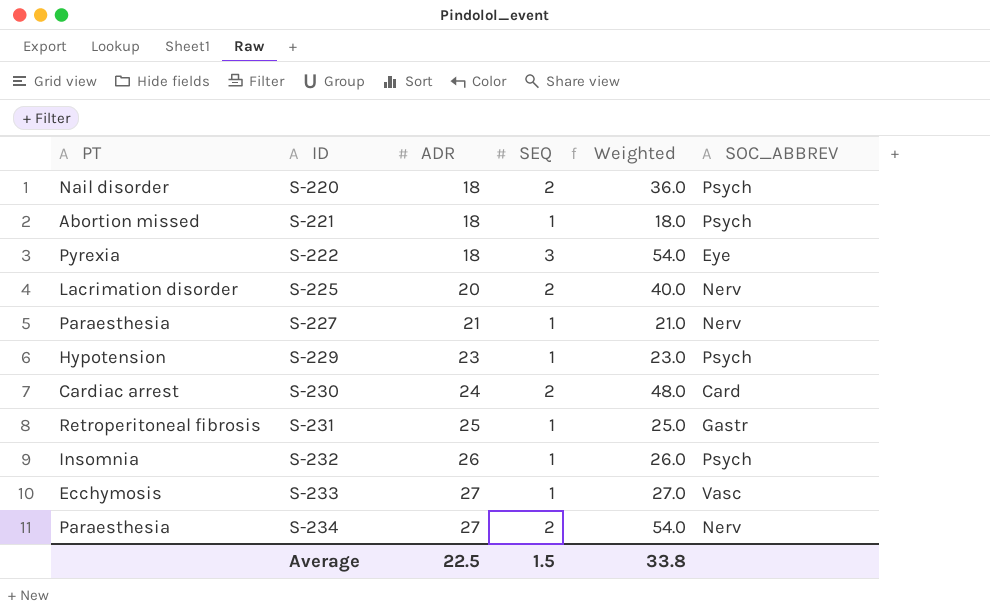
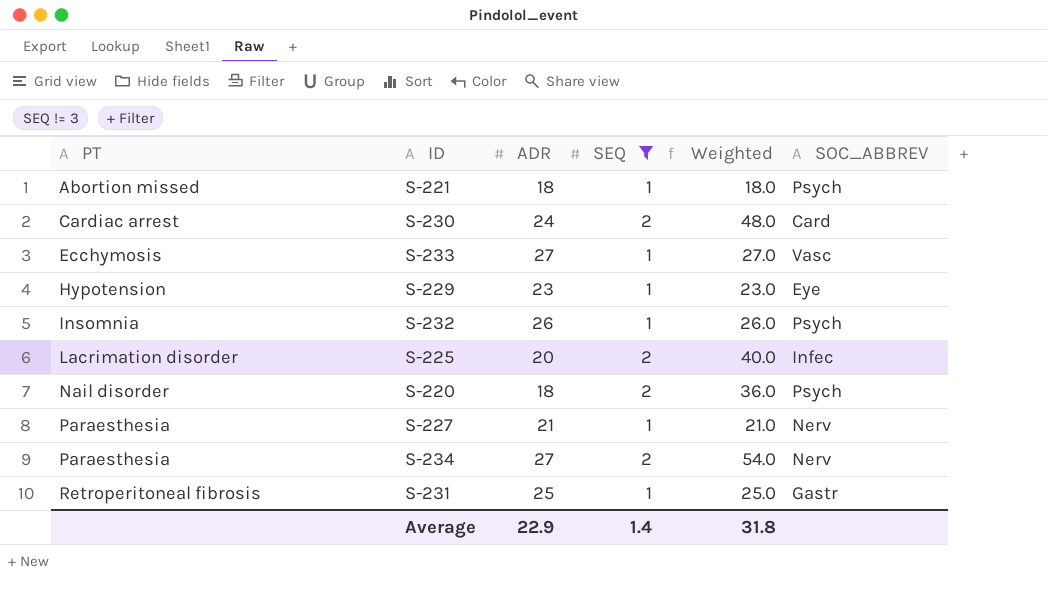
filter: none -> SEQ != 3
row order: ID ascending -> PT ascending
S-229 | SOC_ABBREV: Psych -> Eye
S-225 | SOC_ABBREV: Nerv -> Infec
Average | ADR: 22.5 -> 22.9
Average | SEQ: 1.5 -> 1.4
Average | Weighted: 33.8 -> 31.8

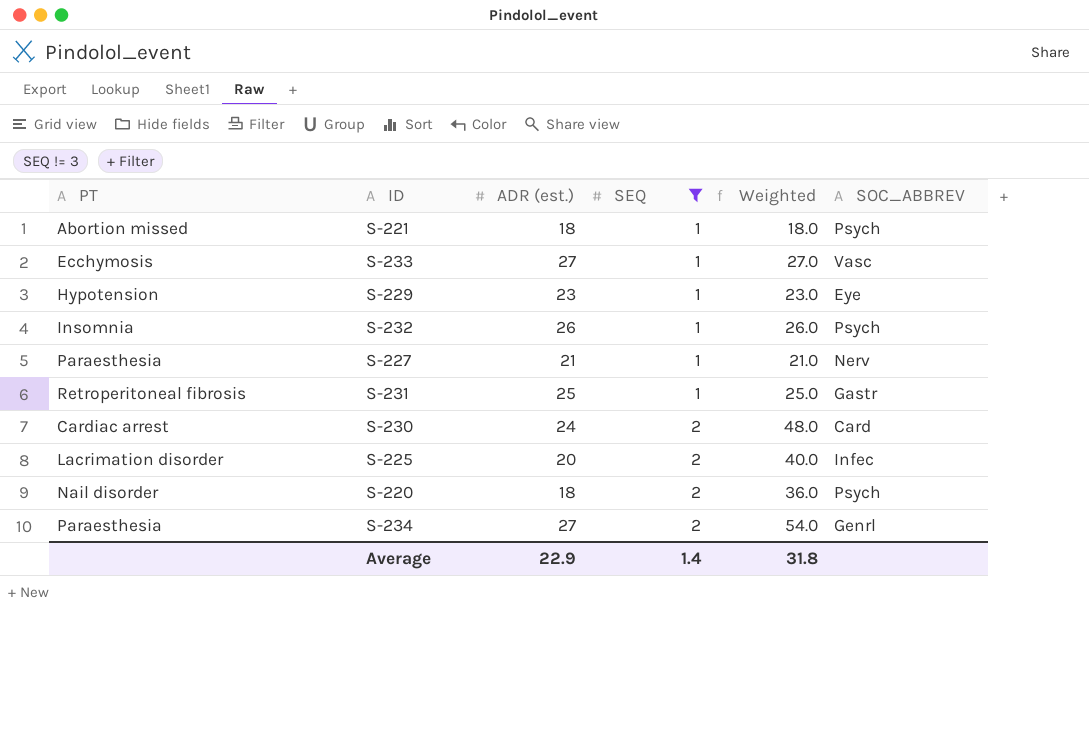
row order: PT ascending -> SEQ ascending
column name: ADR -> ADR (est.)
S-234 | SOC_ABBREV: Nerv -> Genrl

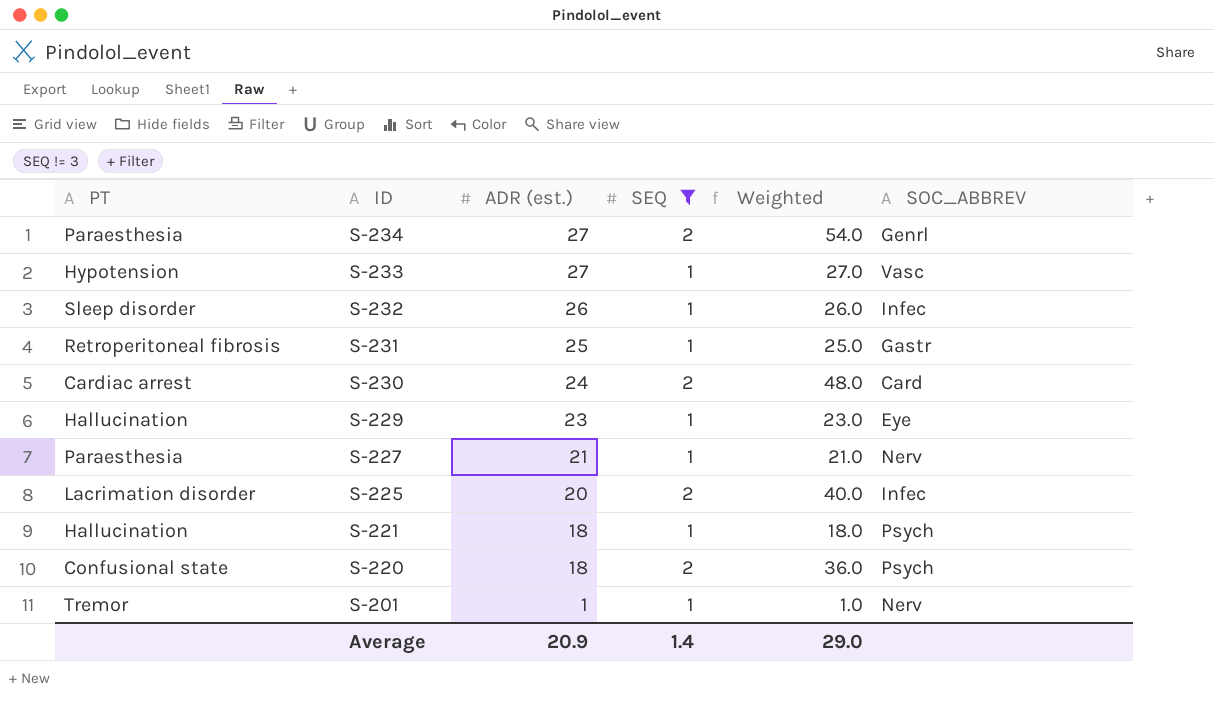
row order: SEQ ascending -> ID descending
S-233 | PT: Ecchymosis -> Hypotension
S-232 | PT: Insomnia -> Sleep disorder
S-232 | SOC_ABBREV: Psych -> Infec
S-229 | PT: Hypotension -> Hallucination
S-221 | PT: Abortion missed -> Hallucination
S-220 | PT: Nail disorder -> Confusional state
row S-201: none -> Tremor | 1 | 1 | 1.0 | Nerv
Average | ADR (est.): 22.9 -> 20.9
Average | Weighted: 31.8 -> 29.0

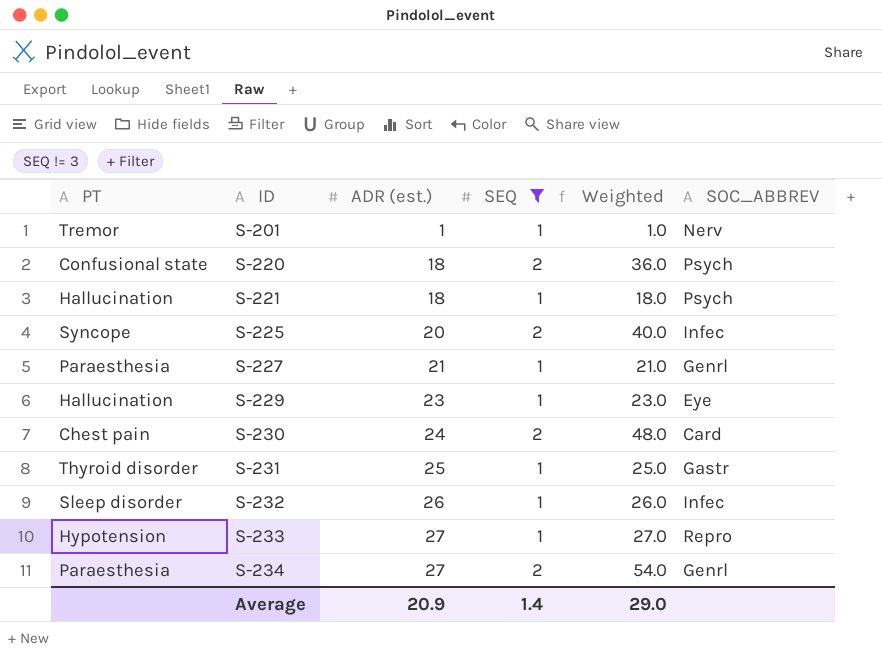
row order: ID descending -> ID ascending
S-225 | PT: Lacrimation disorder -> Syncope
S-227 | SOC_ABBREV: Nerv -> Genrl
S-230 | PT: Cardiac arrest -> Chest pain
S-231 | PT: Retroperitoneal fibrosis -> Thyroid disorder
S-233 | SOC_ABBREV: Vasc -> Repro

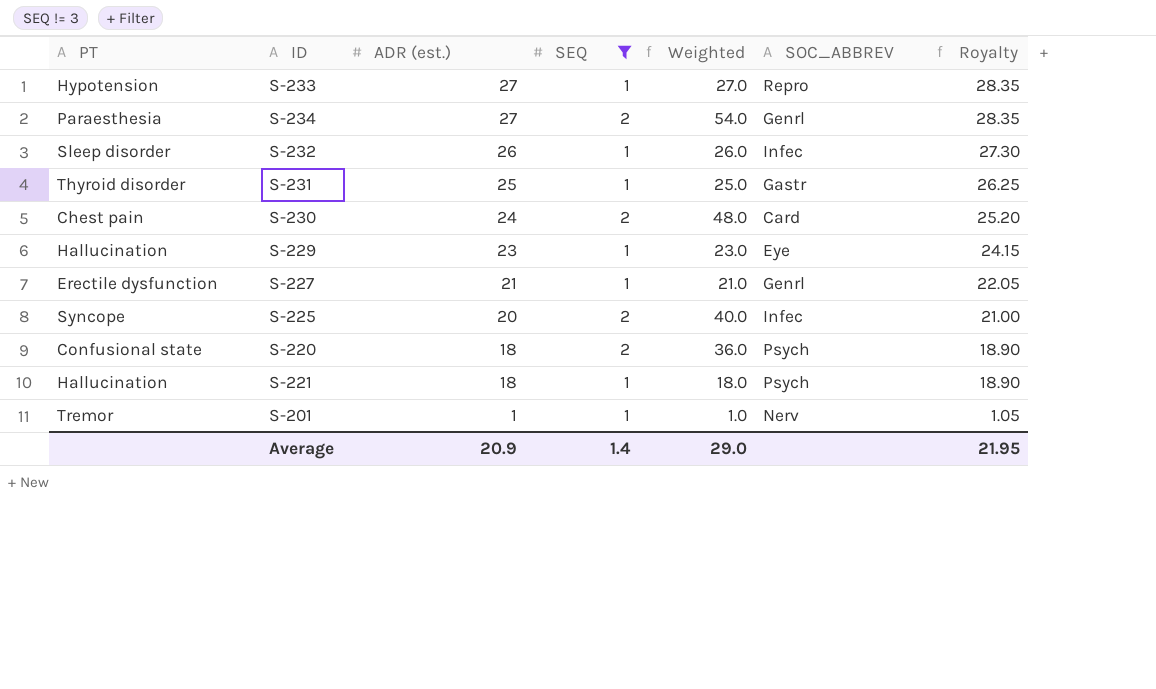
row order: ID ascending -> ADR (est.) descending
column Royalty | formula: none -> [ADR (est.)] * 1.05
S-227 | PT: Paraesthesia -> Erectile dysfunction

